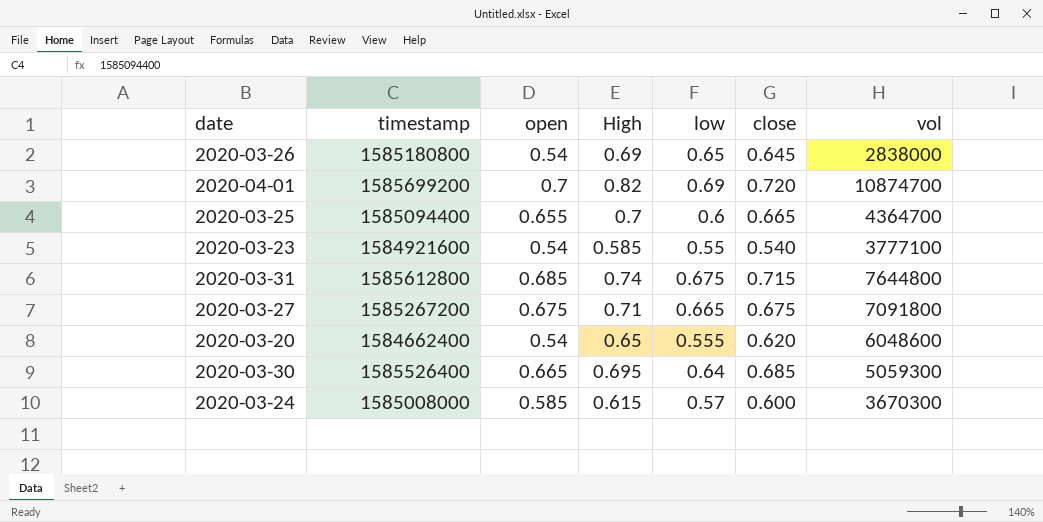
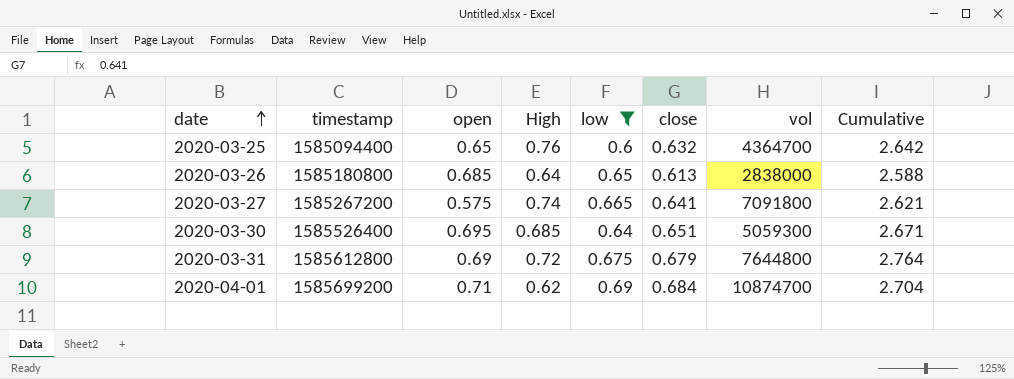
filter: none -> low >= 0.6
row order: none -> date ascending
column Cumulative | formula: none -> [open] + [High] + [low] + [close]
2020-03-25 | open: 0.655 -> 0.65
2020-03-25 | High: 0.7 -> 0.76
2020-03-25 | close: 0.665 -> 0.632
2020-03-26 | open: 0.54 -> 0.685
2020-03-26 | High: 0.69 -> 0.64
2020-03-26 | close: 0.645 -> 0.613
2020-03-27 | open: 0.675 -> 0.575
2020-03-27 | High: 0.71 -> 0.74
2020-03-27 | close: 0.675 -> 0.641
2020-03-30 | open: 0.665 -> 0.695
2020-03-30 | High: 0.695 -> 0.685
2020-03-30 | close: 0.685 -> 0.651
2020-03-31 | open: 0.685 -> 0.69
2020-03-31 | High: 0.74 -> 0.72
2020-03-31 | close: 0.715 -> 0.679
2020-04-01 | open: 0.7 -> 0.71
2020-04-01 | High: 0.82 -> 0.62
2020-04-01 | close: 0.720 -> 0.684

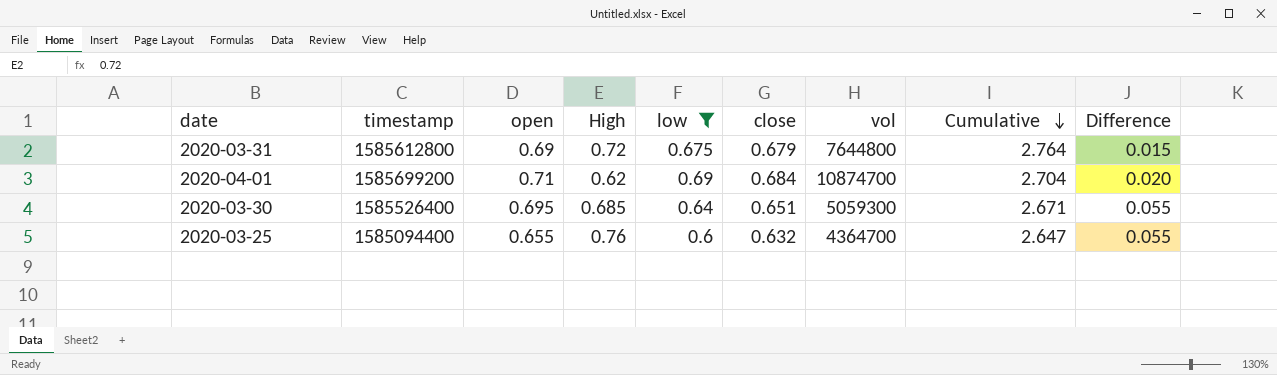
row order: date ascending -> Cumulative descending
column Difference | formula: none -> [open] - [low]
row 2020-03-26: 1585180800 | 0.685 | 0.64 | 0.65 | 0.613 | 2838000 | 2.588 -> none
row 2020-03-27: 1585267200 | 0.575 | 0.74 | 0.665 | 0.641 | 7091800 | 2.621 -> none
2020-03-25 | open: 0.65 -> 0.655
2020-03-25 | Cumulative: 2.642 -> 2.647

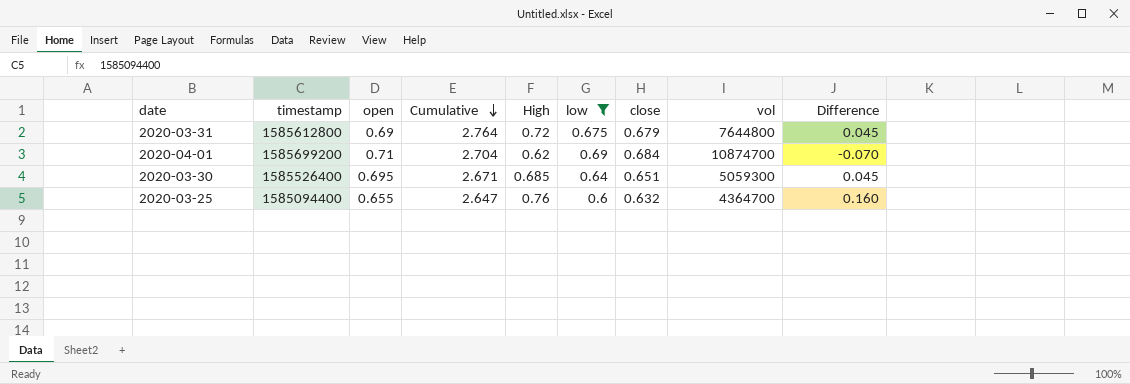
column Cumulative | position: 8 -> 4
column Difference | formula: [open] - [low] -> [High] - [low]

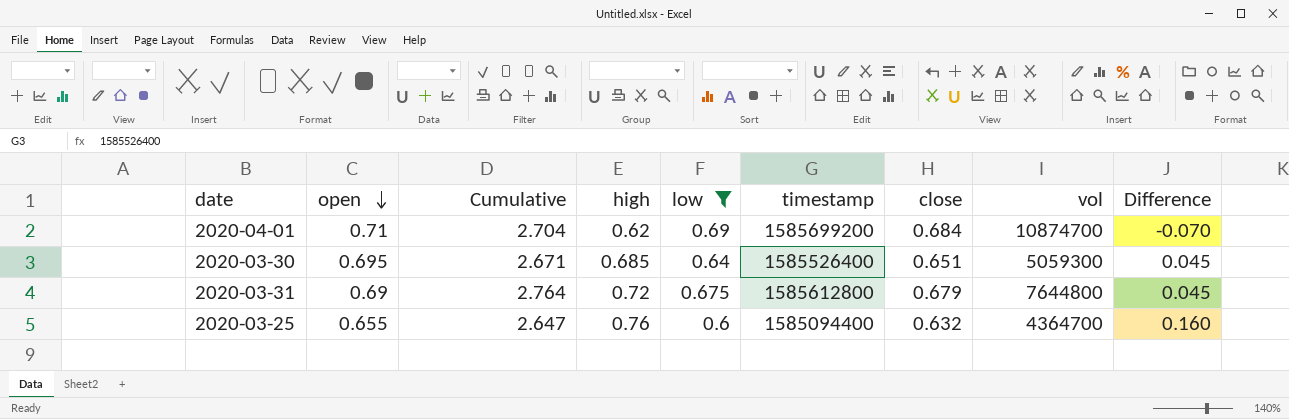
row order: Cumulative descending -> open descending
column name: High -> high
column timestamp | position: 2 -> 6

